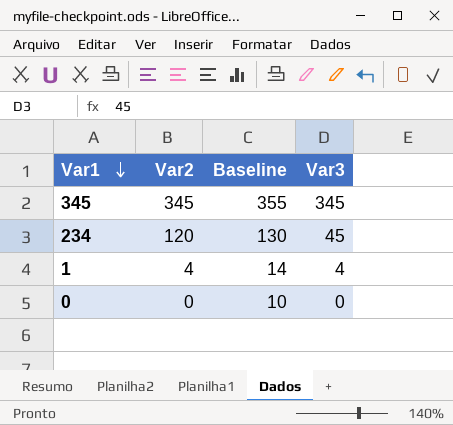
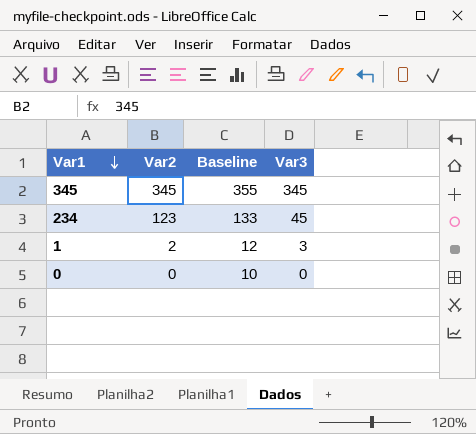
234 | Var2: 120 -> 123
234 | Baseline: 130 -> 133
1 | Var2: 4 -> 2
1 | Baseline: 14 -> 12
1 | Var3: 4 -> 3

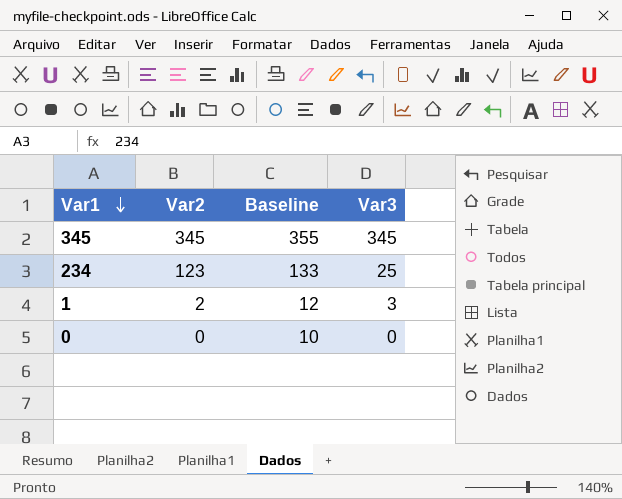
234 | Var3: 45 -> 25

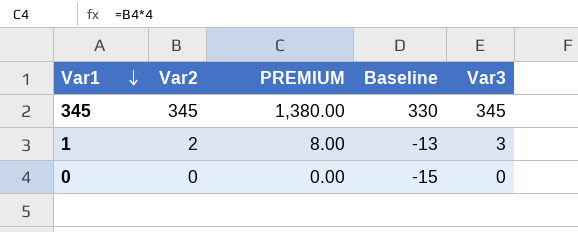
column PREMIUM | formula: none -> [Var2] * 4
column Baseline | formula: [Var2] + 10 -> [Var2] - 15
row 234: 123 | 133 | 25 -> none

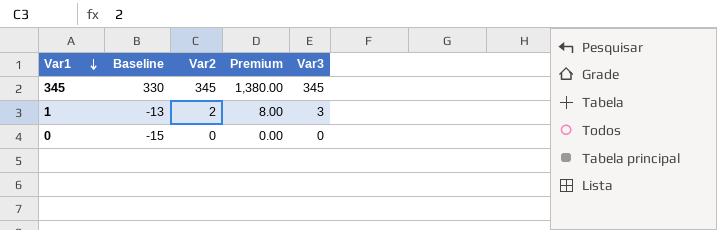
column Baseline | position: 4 -> 2
column name: PREMIUM -> Premium

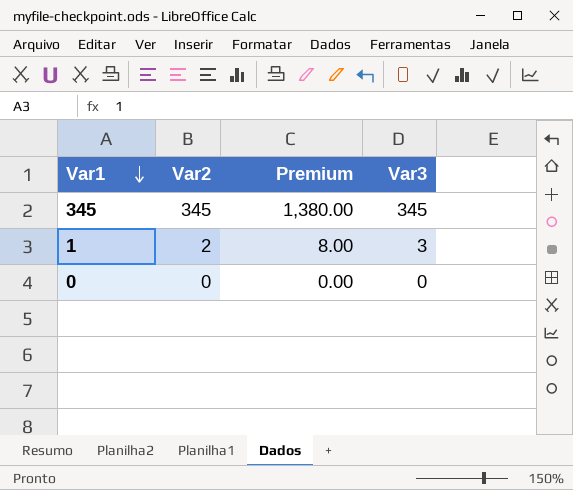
column Baseline | formula: [Var2] - 15 -> none

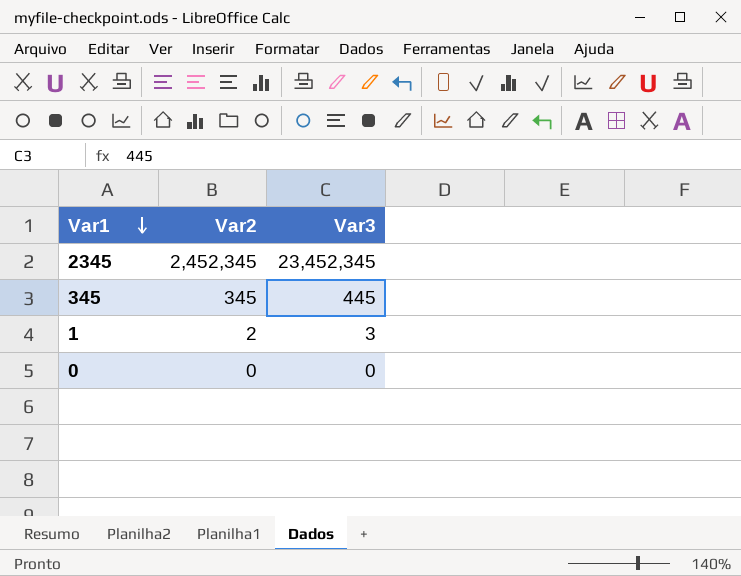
column Premium | formula: [Var2] * 4 -> none
row 2345: none -> 2,452,345 | 23,452,345
345 | Var3: 345 -> 445

